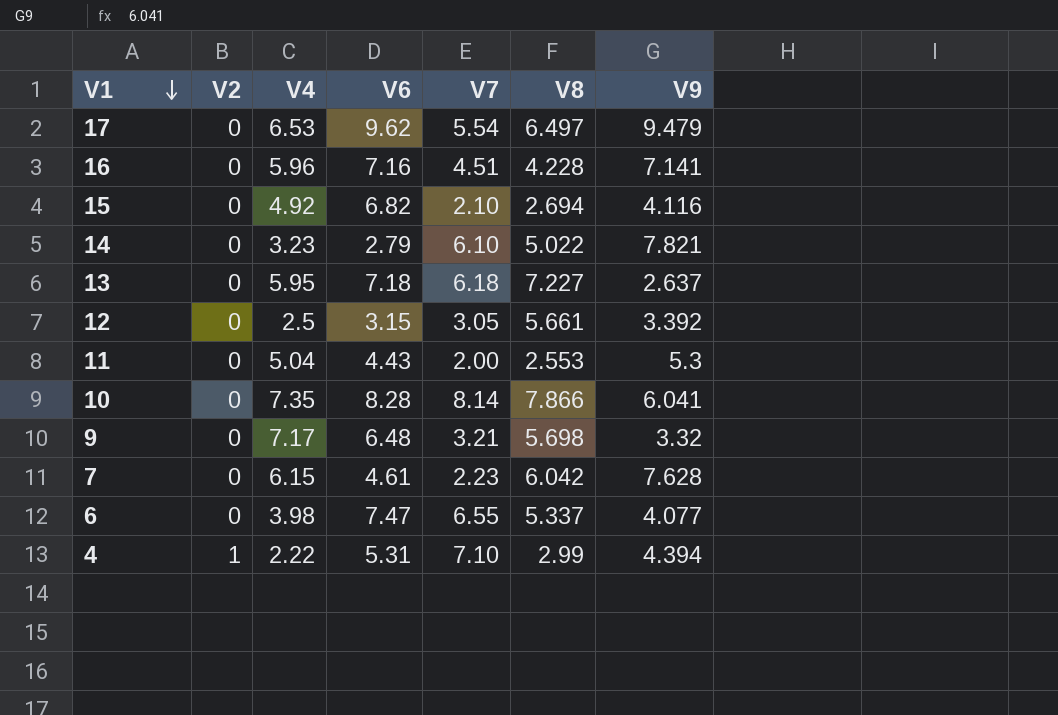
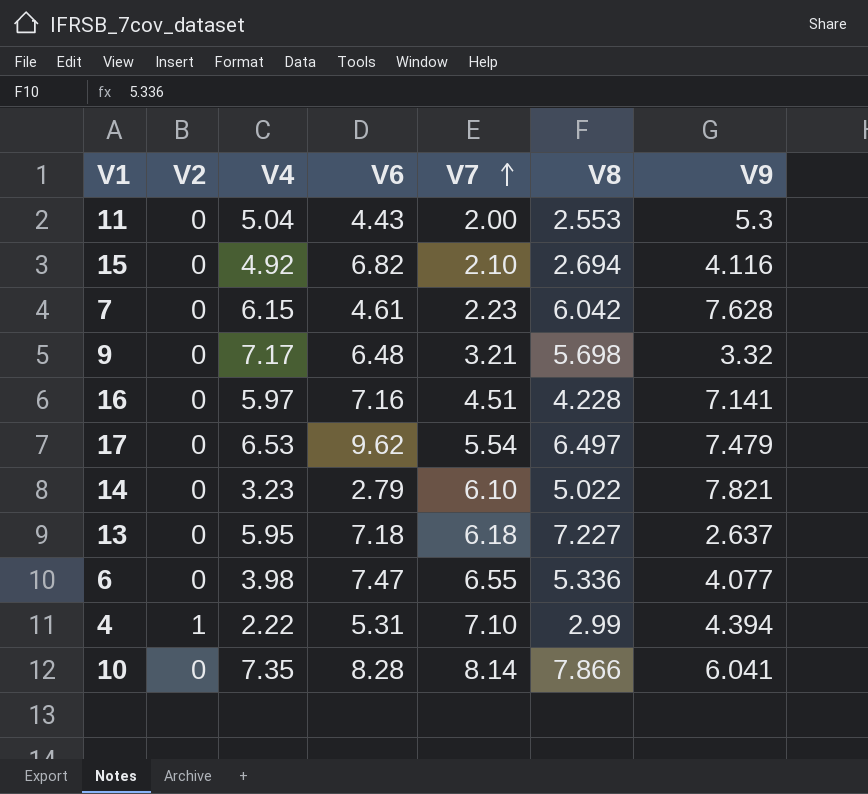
row order: V1 descending -> V7 ascending
row 12: 0 | 2.5 | 3.15 | 3.05 | 5.661 | 3.392 -> none
16 | V4: 5.96 -> 5.97
17 | V9: 9.479 -> 7.479
6 | V8: 5.337 -> 5.336

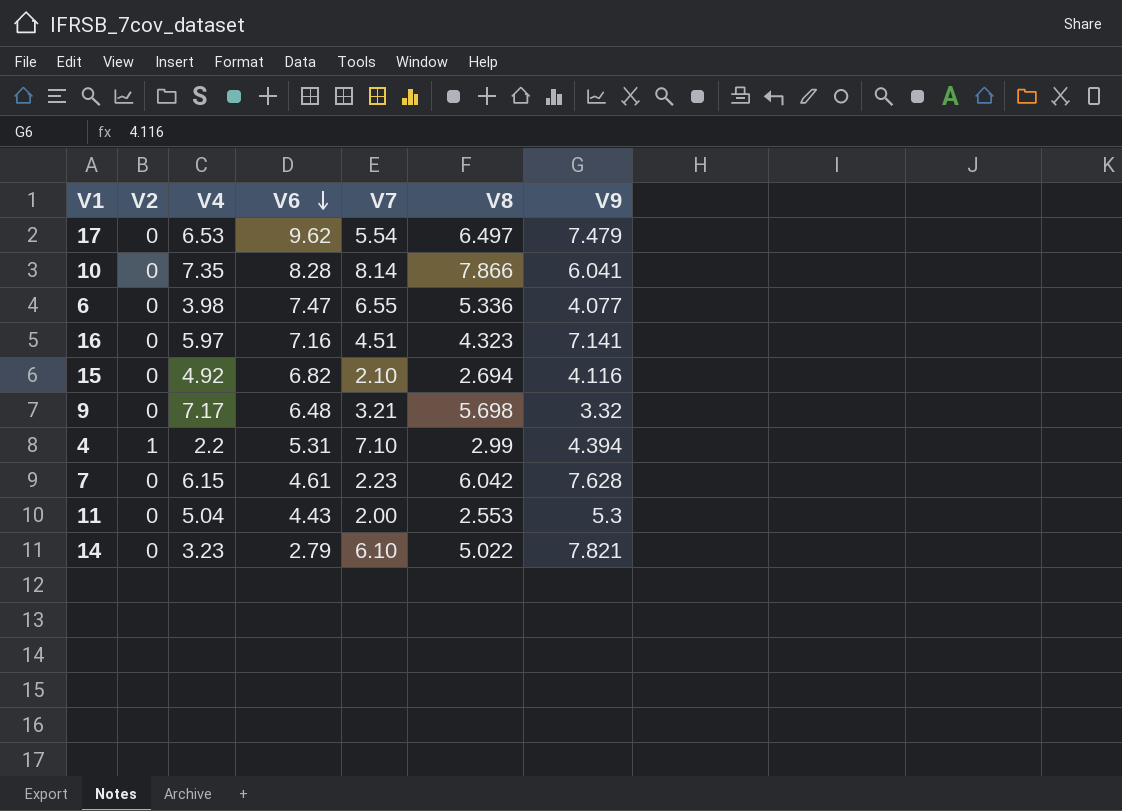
row order: V7 ascending -> V6 descending
row 13: 0 | 5.95 | 7.18 | 6.18 | 7.227 | 2.637 -> none
16 | V8: 4.228 -> 4.323
4 | V4: 2.22 -> 2.2

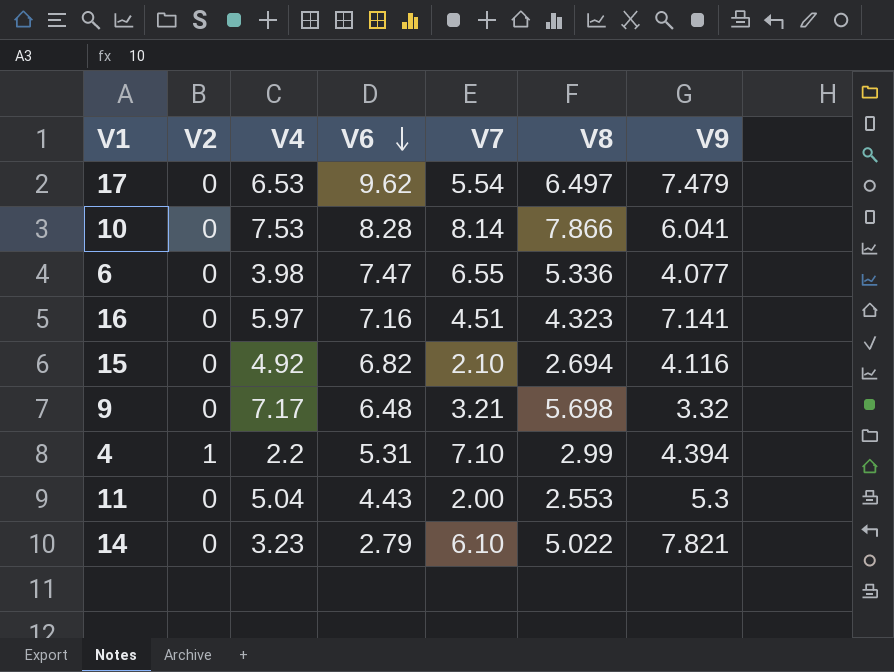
row 7: 0 | 6.15 | 4.61 | 2.23 | 6.042 | 7.628 -> none
10 | V4: 7.35 -> 7.53

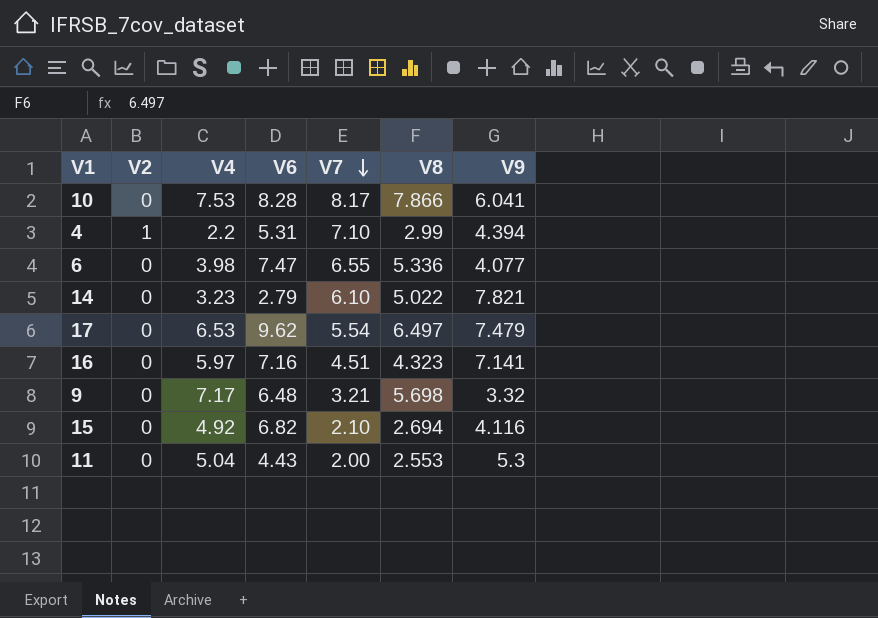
row order: V6 descending -> V7 descending
10 | V7: 8.14 -> 8.17

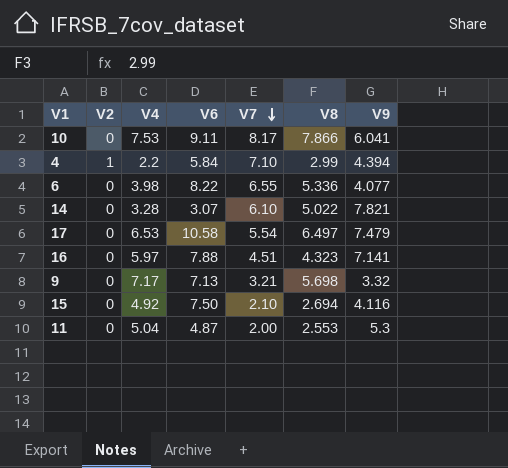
10 | V6: 8.28 -> 9.11
4 | V6: 5.31 -> 5.84
6 | V6: 7.47 -> 8.22
14 | V4: 3.23 -> 3.28
14 | V6: 2.79 -> 3.07
17 | V6: 9.62 -> 10.58
16 | V6: 7.16 -> 7.88
9 | V6: 6.48 -> 7.13
15 | V6: 6.82 -> 7.50
11 | V6: 4.43 -> 4.87

